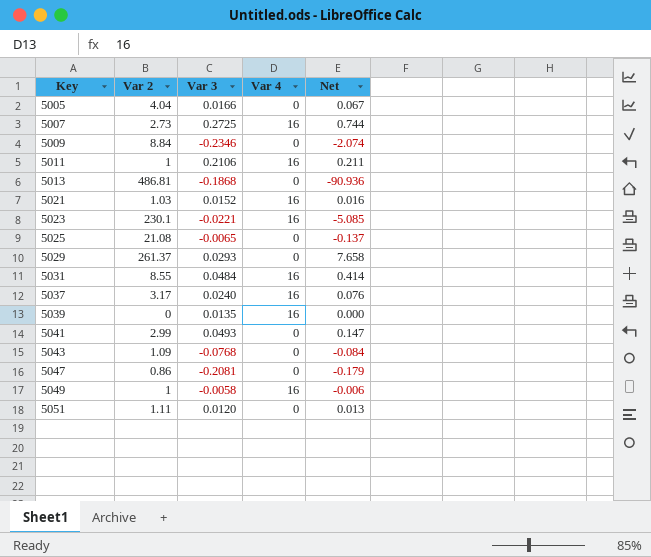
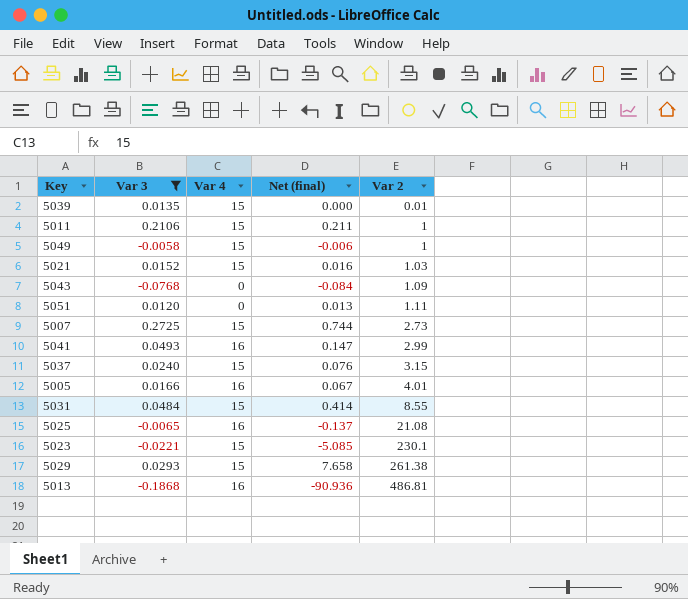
filter: none -> Var 3 >= -0.1868
row order: Key ascending -> Var 2 ascending
column name: Net -> Net (final)
column Var 2 | position: 2 -> 5
5039 | Var 4: 16 -> 15
5039 | Var 2: 0 -> 0.01
5011 | Var 4: 16 -> 15
5049 | Var 4: 16 -> 15
5021 | Var 4: 16 -> 15
5007 | Var 4: 16 -> 15
5041 | Var 4: 0 -> 16
5037 | Var 4: 16 -> 15
5037 | Var 2: 3.17 -> 3.15
5005 | Var 4: 0 -> 16
5005 | Var 2: 4.04 -> 4.01
5031 | Var 4: 16 -> 15
5025 | Var 4: 0 -> 16
5023 | Var 4: 16 -> 15
5029 | Var 4: 0 -> 15
5029 | Var 2: 261.37 -> 261.38
5013 | Var 4: 0 -> 16

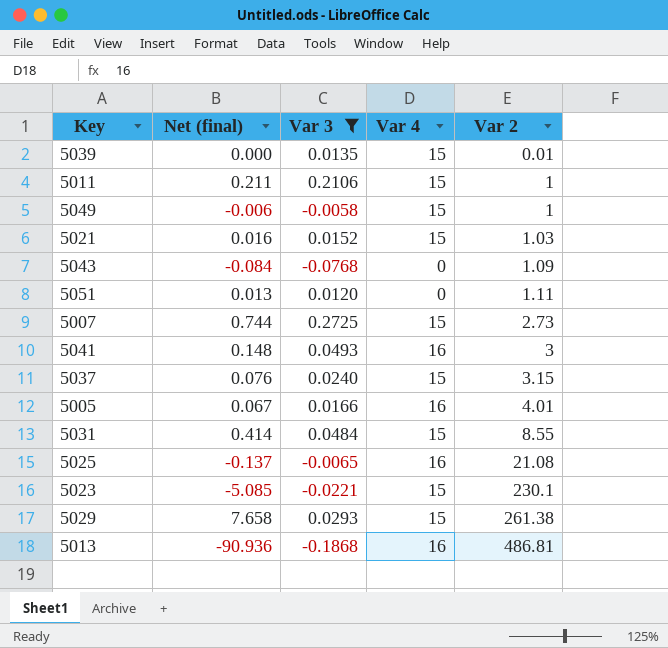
column Net (final) | position: 4 -> 2
5041 | Net (final): 0.147 -> 0.148
5041 | Var 2: 2.99 -> 3

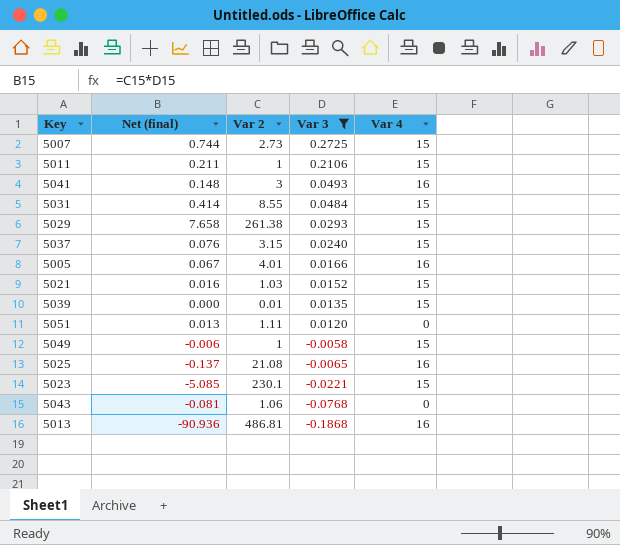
row order: Var 2 ascending -> Var 3 descending
column Var 2 | position: 5 -> 3
5043 | Net (final): -0.084 -> -0.081
5043 | Var 2: 1.09 -> 1.06

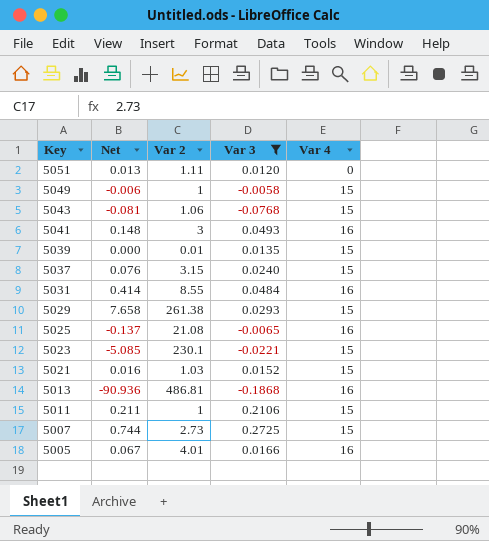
row order: Var 3 descending -> Key descending
column name: Net (final) -> Net
5043 | Var 4: 0 -> 15
5031 | Var 4: 15 -> 16

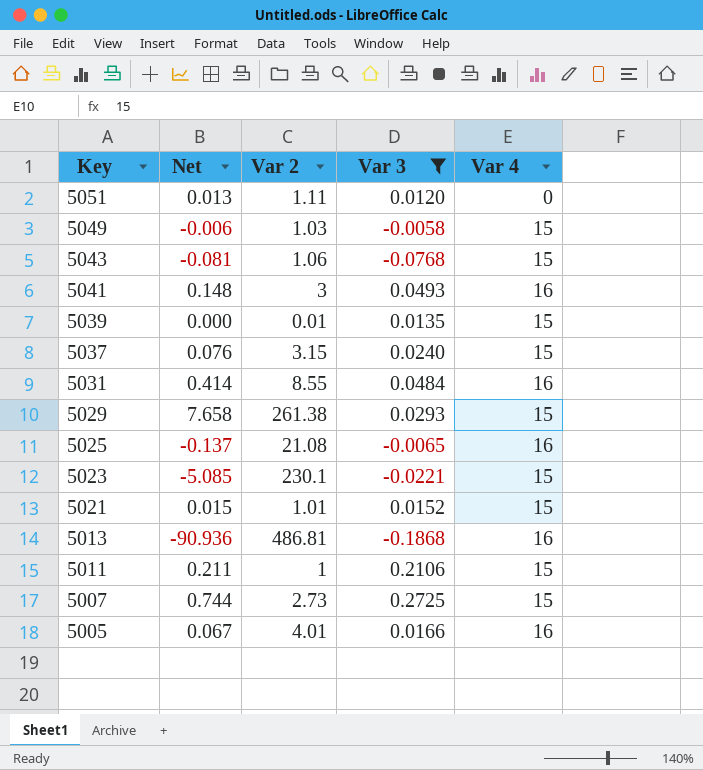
5049 | Var 2: 1 -> 1.03
5021 | Net: 0.016 -> 0.015
5021 | Var 2: 1.03 -> 1.01

